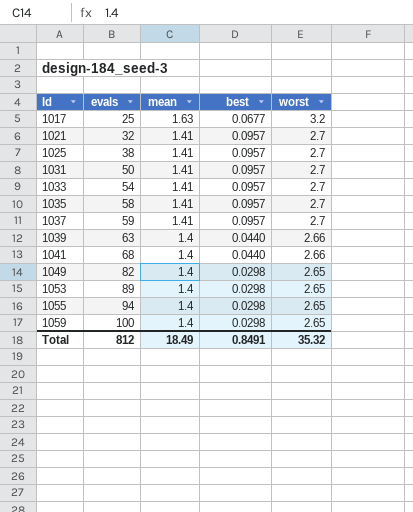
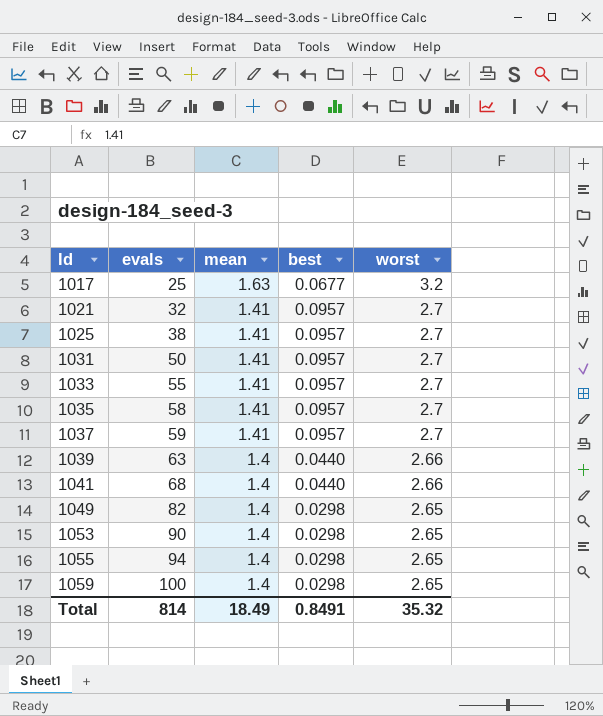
1033 | evals: 54 -> 55
1053 | evals: 89 -> 90
Total | evals: 812 -> 814

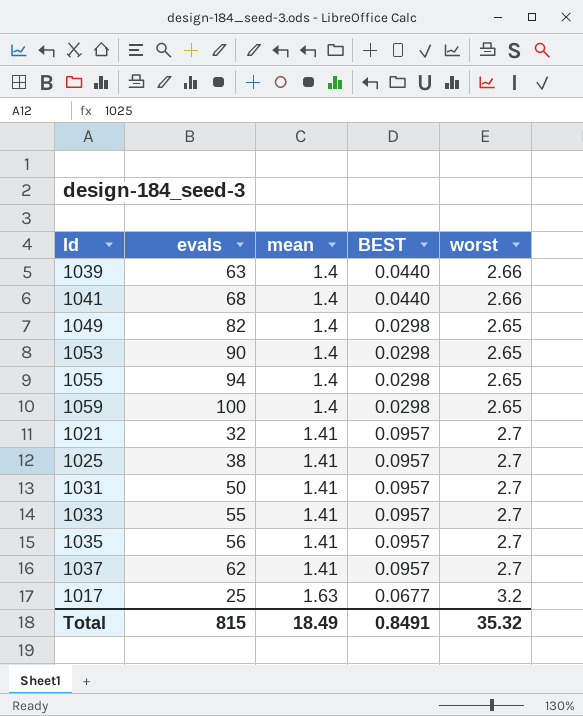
row order: Id ascending -> mean ascending
column name: best -> BEST
1035 | evals: 58 -> 56
1037 | evals: 59 -> 62
Total | evals: 814 -> 815

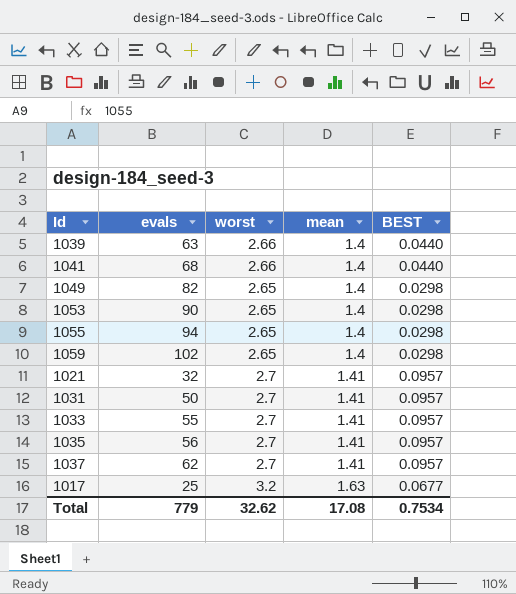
column worst | position: 5 -> 3
row 1025: 38 | 1.41 | 0.0957 | 2.7 -> none
1059 | evals: 100 -> 102
Total | evals: 815 -> 779
Total | worst: 35.32 -> 32.62
Total | mean: 18.49 -> 17.08
Total | BEST: 0.8491 -> 0.7534

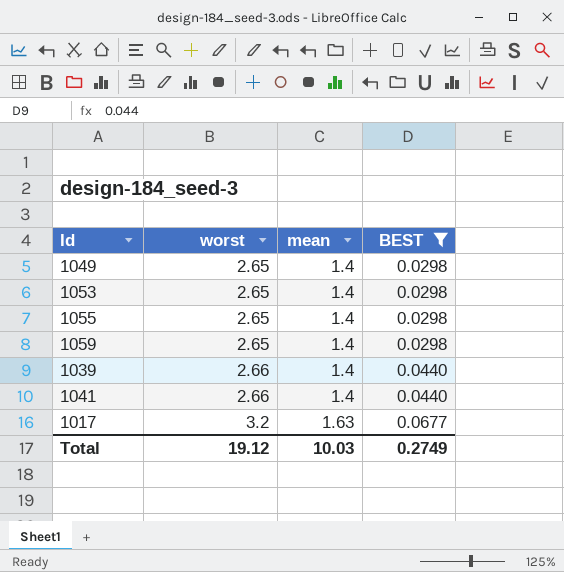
filter: none -> BEST != 0.0957
row order: mean ascending -> worst ascending
column evals | position: 2 -> none
Total | worst: 32.62 -> 19.12
Total | mean: 17.08 -> 10.03
Total | BEST: 0.7534 -> 0.2749

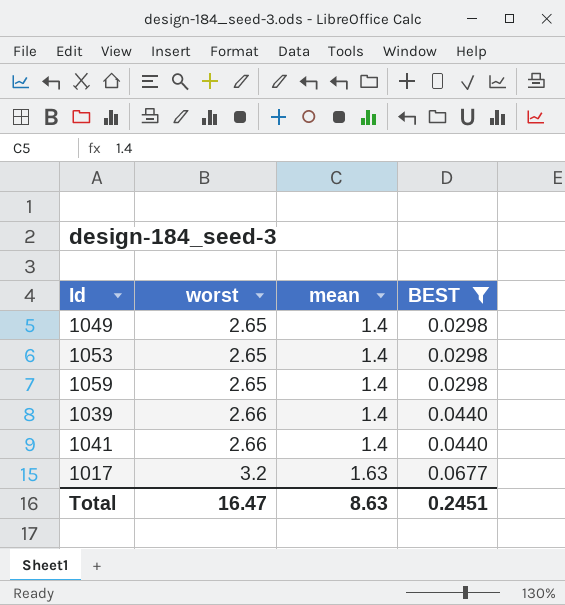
row 1055: 2.65 | 1.4 | 0.0298 -> none
Total | worst: 19.12 -> 16.47
Total | mean: 10.03 -> 8.63
Total | BEST: 0.2749 -> 0.2451

